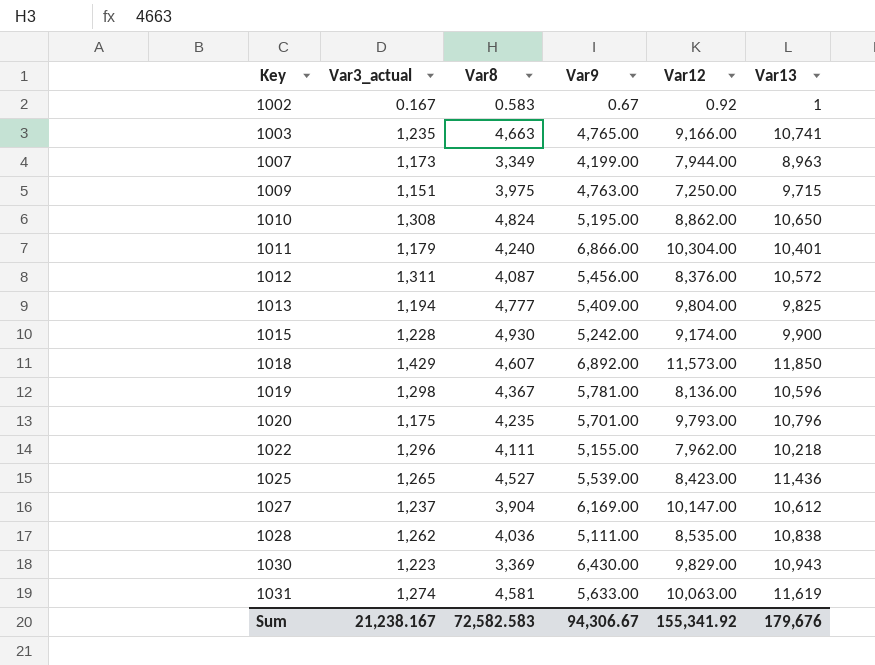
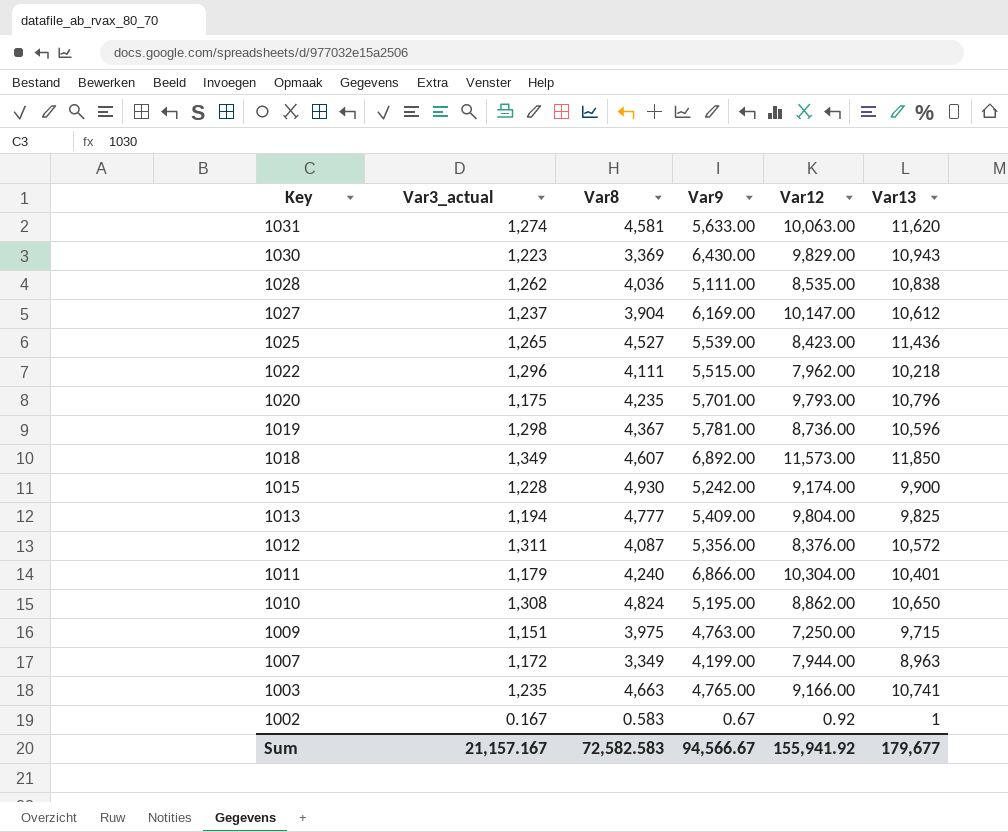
row order: Key ascending -> Key descending
1031 | Var13: 11,619 -> 11,620
1022 | Var9: 5,155.00 -> 5,515.00
1019 | Var12: 8,136.00 -> 8,736.00
1018 | Var3_actual: 1,429 -> 1,349
1012 | Var9: 5,456.00 -> 5,356.00
1007 | Var3_actual: 1,173 -> 1,172
Sum | Var3_actual: 21,238.167 -> 21,157.167
Sum | Var9: 94,306.67 -> 94,566.67
Sum | Var12: 155,341.92 -> 155,941.92
Sum | Var13: 179,676 -> 179,677

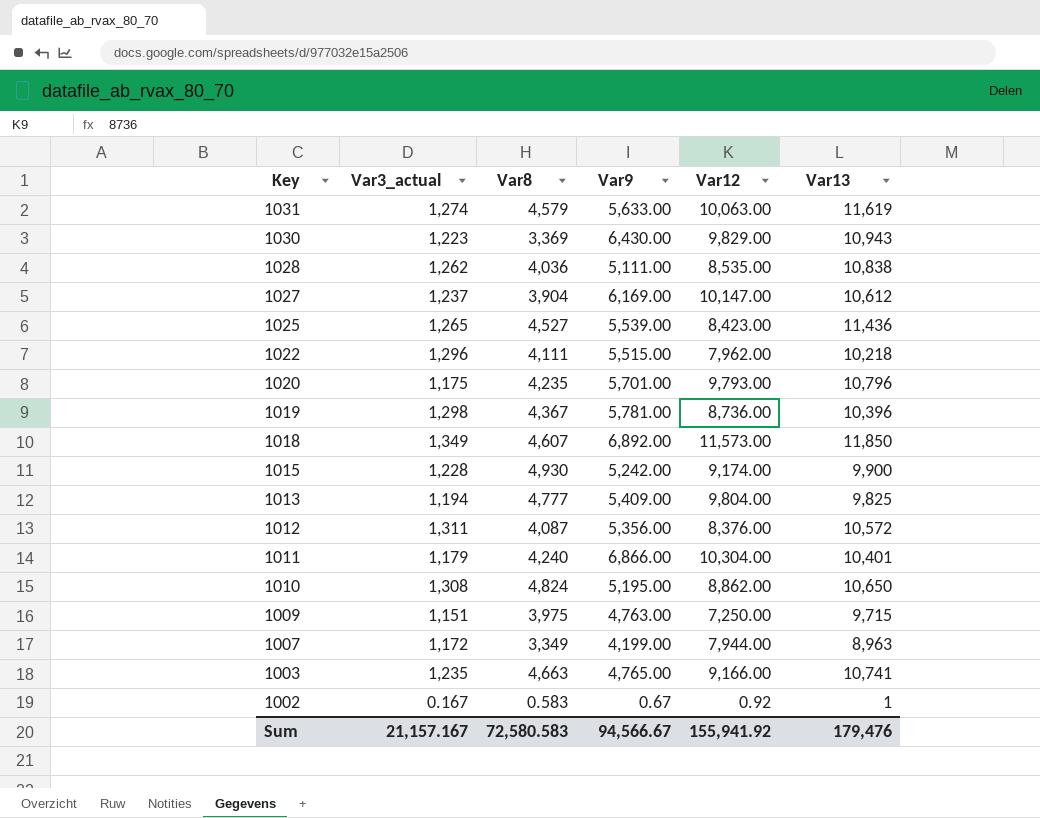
1031 | Var8: 4,581 -> 4,579
1031 | Var13: 11,620 -> 11,619
1019 | Var13: 10,596 -> 10,396
Sum | Var8: 72,582.583 -> 72,580.583
Sum | Var13: 179,677 -> 179,476

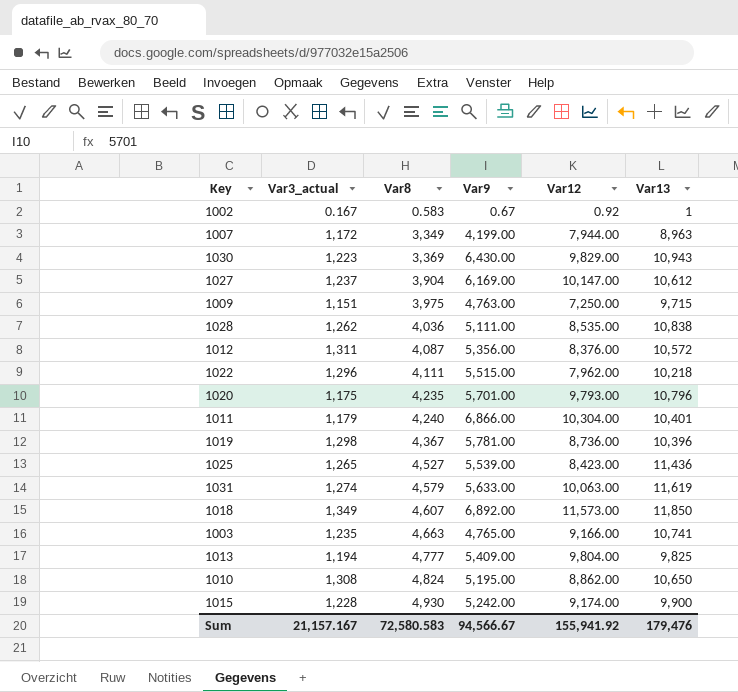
row order: Key descending -> Var8 ascending

